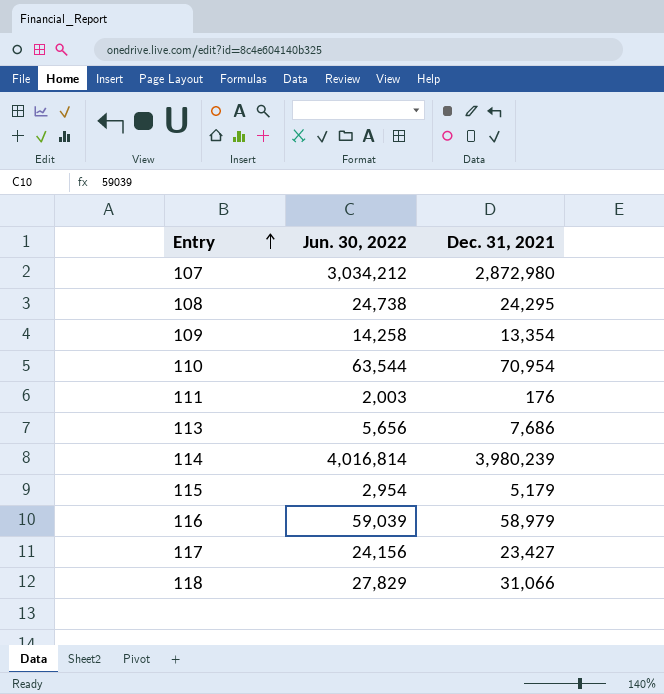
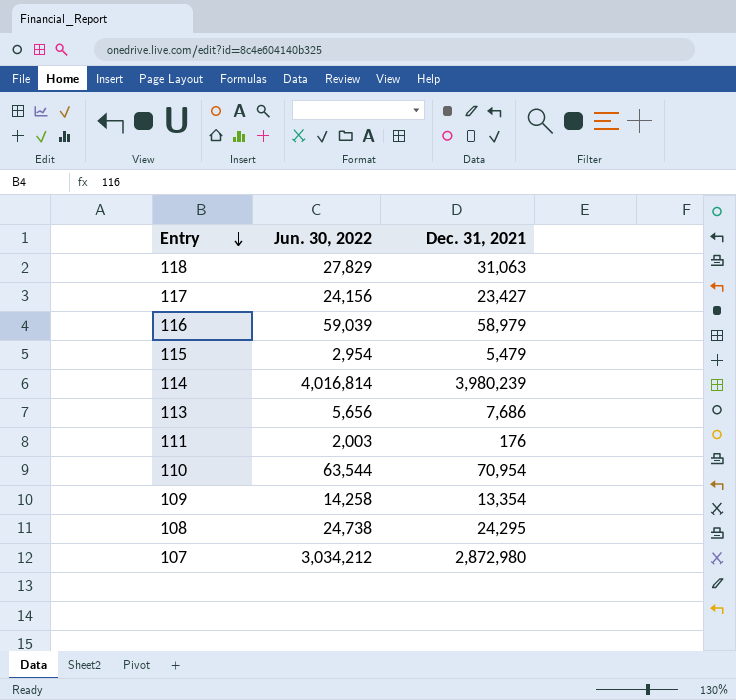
row order: Entry ascending -> Entry descending
118 | Dec. 31, 2021: 31,066 -> 31,063
115 | Dec. 31, 2021: 5,179 -> 5,479

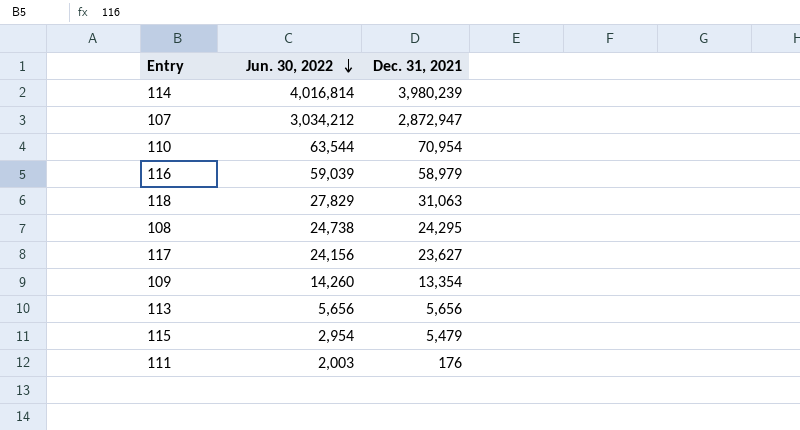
row order: Entry descending -> Jun. 30, 2022 descending
107 | Dec. 31, 2021: 2,872,980 -> 2,872,947
117 | Dec. 31, 2021: 23,427 -> 23,627
109 | Jun. 30, 2022: 14,258 -> 14,260
113 | Dec. 31, 2021: 7,686 -> 5,656

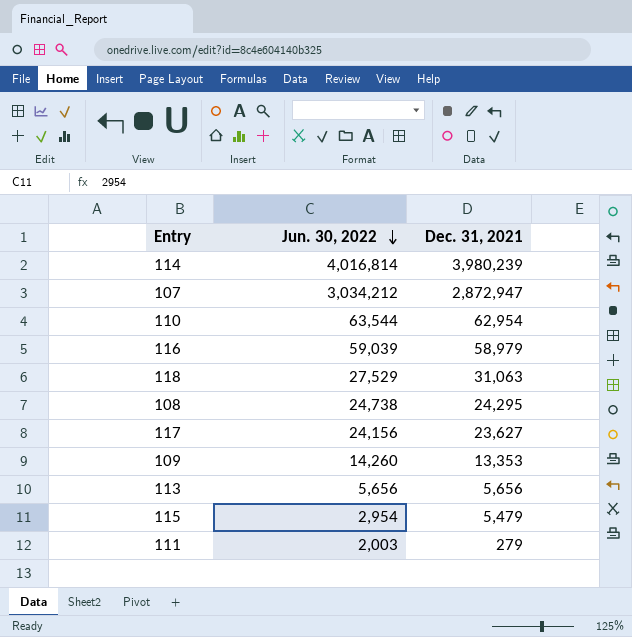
110 | Dec. 31, 2021: 70,954 -> 62,954
118 | Jun. 30, 2022: 27,829 -> 27,529
109 | Dec. 31, 2021: 13,354 -> 13,353
111 | Dec. 31, 2021: 176 -> 279

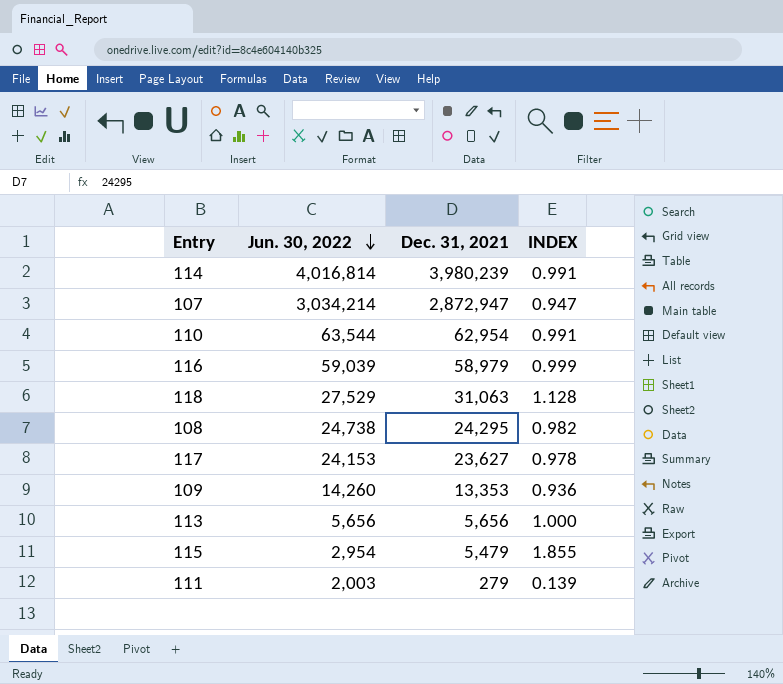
column INDEX | formula: none -> [Dec. 31, 2021] / [Jun. 30, 2022]
107 | Jun. 30, 2022: 3,034,212 -> 3,034,214
117 | Jun. 30, 2022: 24,156 -> 24,153

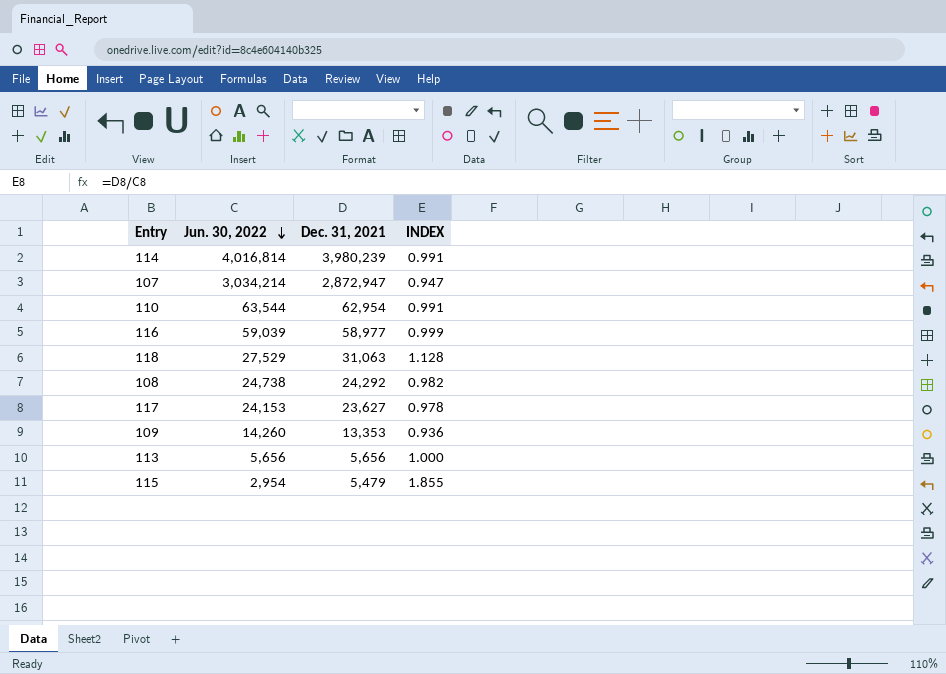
row 111: 2,003 | 279 | 0.139 -> none
116 | Dec. 31, 2021: 58,979 -> 58,977
108 | Dec. 31, 2021: 24,295 -> 24,292

